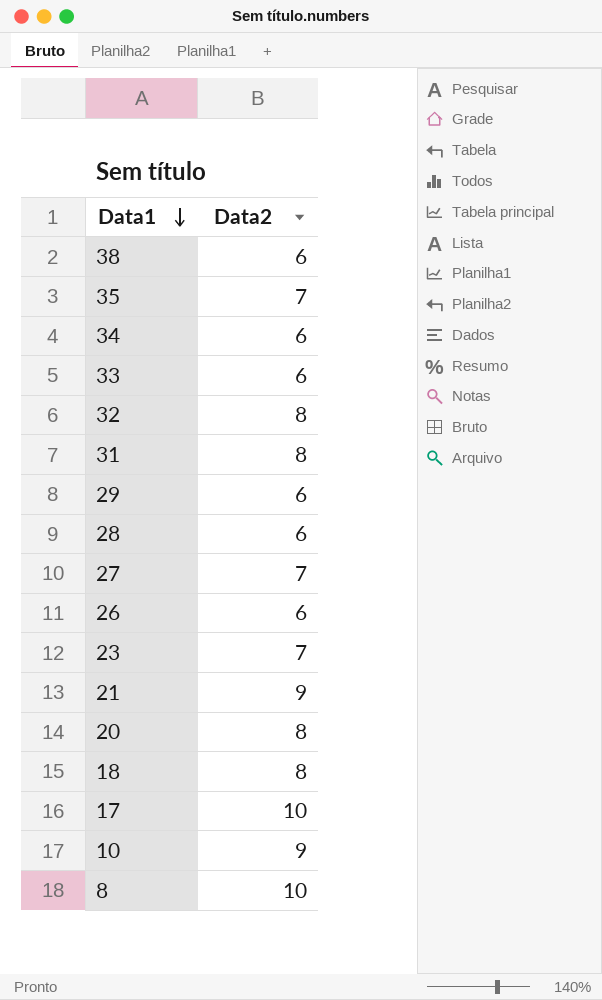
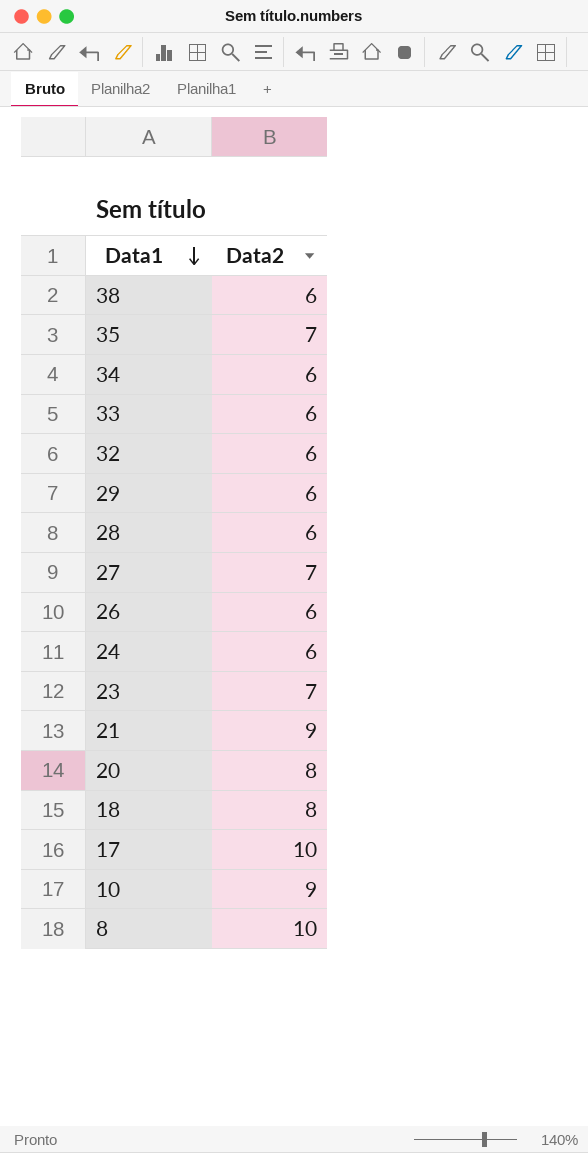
row 31: 8 -> none
32 | Data2: 8 -> 6
row 24: none -> 6

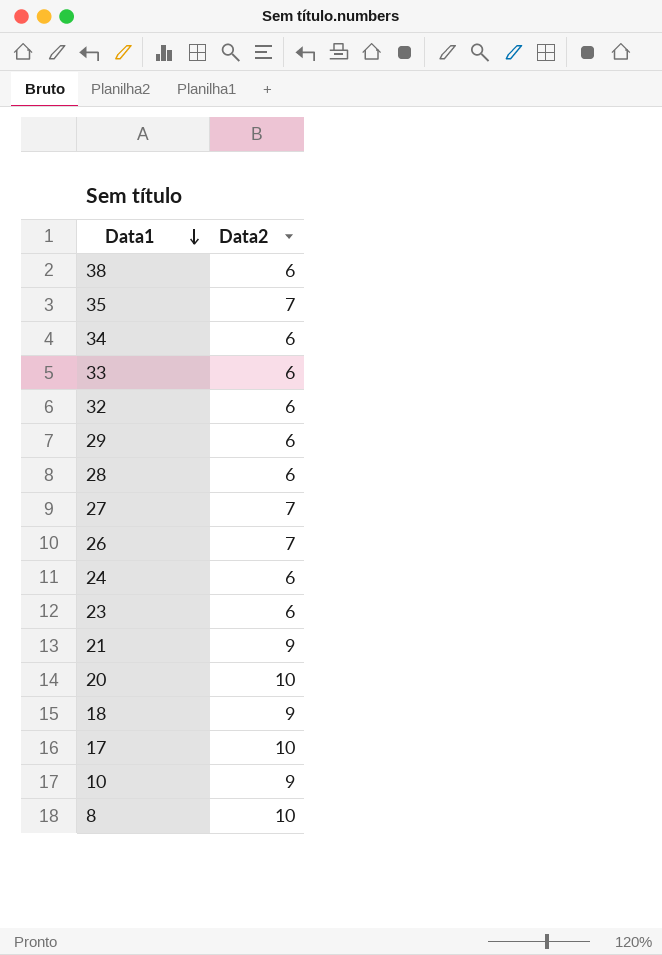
26 | Data2: 6 -> 7
23 | Data2: 7 -> 6
20 | Data2: 8 -> 10
18 | Data2: 8 -> 9

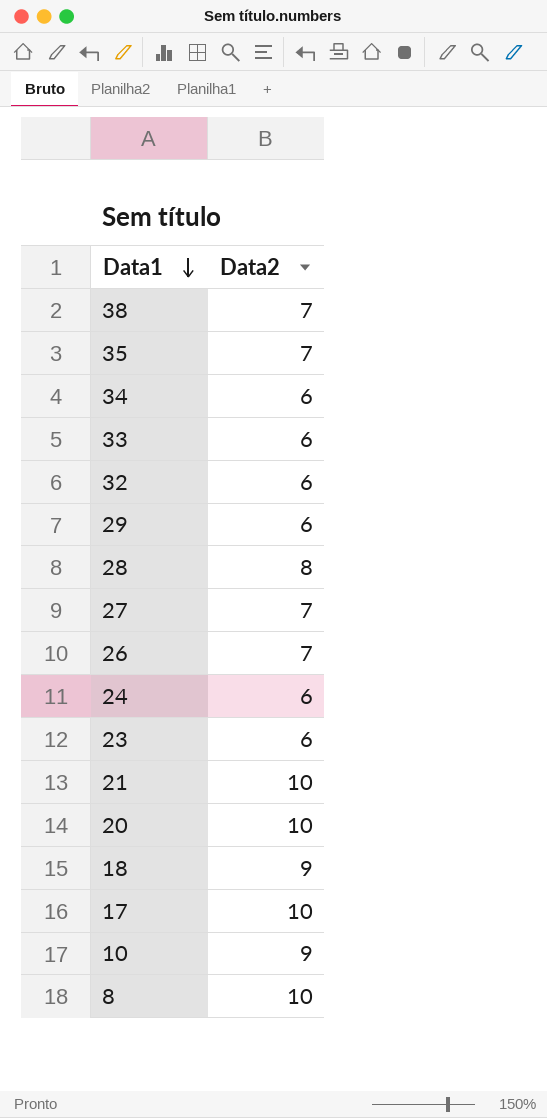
38 | Data2: 6 -> 7
28 | Data2: 6 -> 8
21 | Data2: 9 -> 10

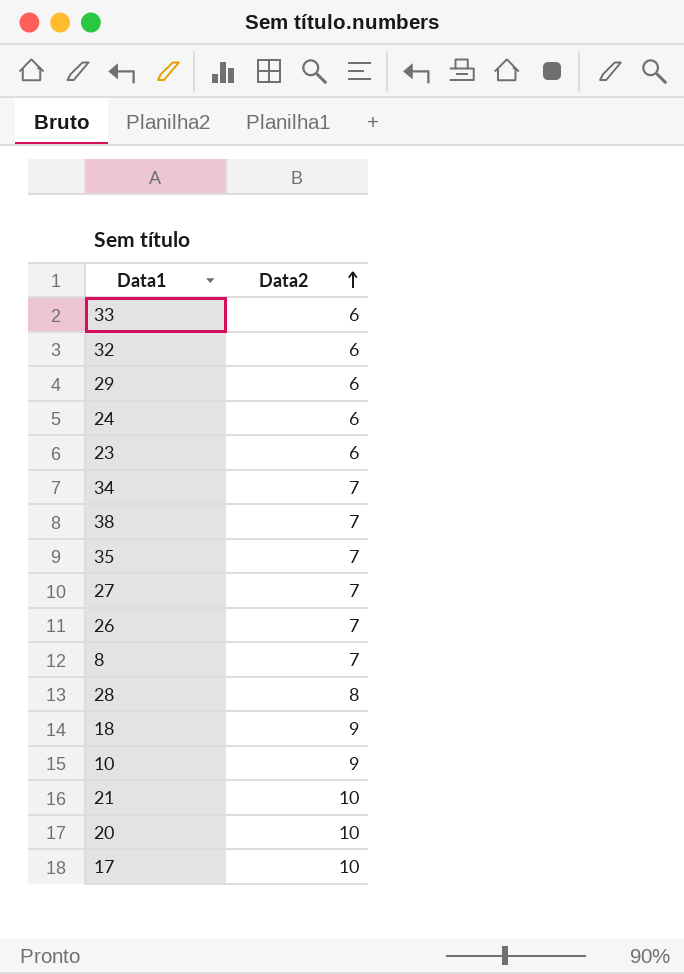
row order: Data1 descending -> Data2 ascending
34 | Data2: 6 -> 7
8 | Data2: 10 -> 7

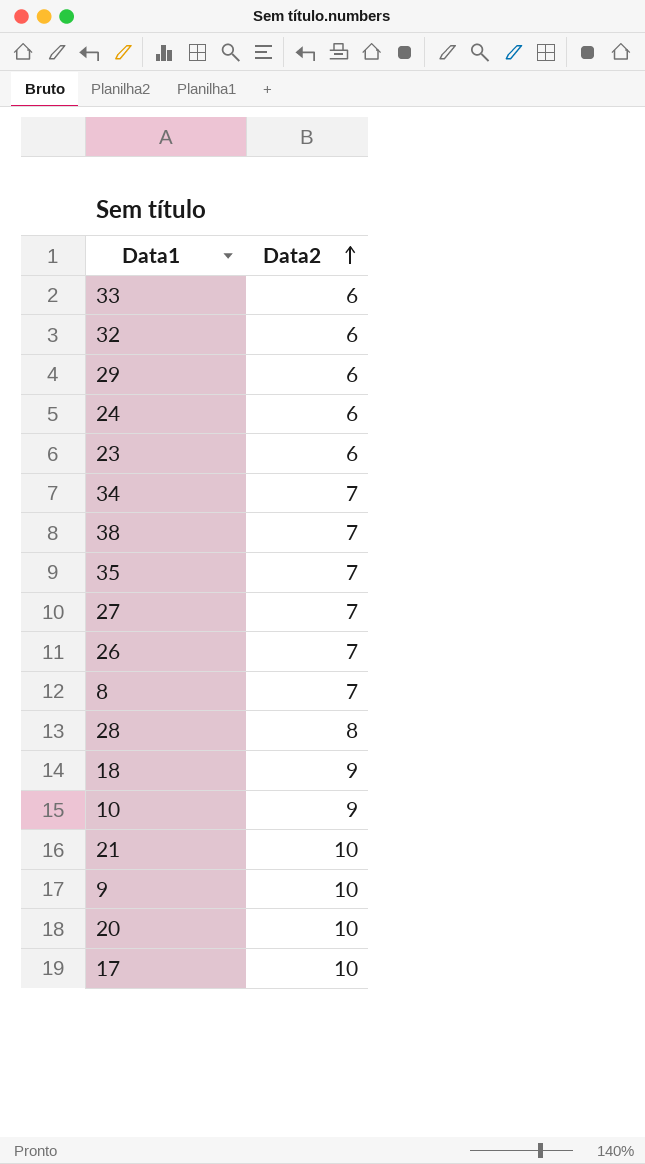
row 9: none -> 10

